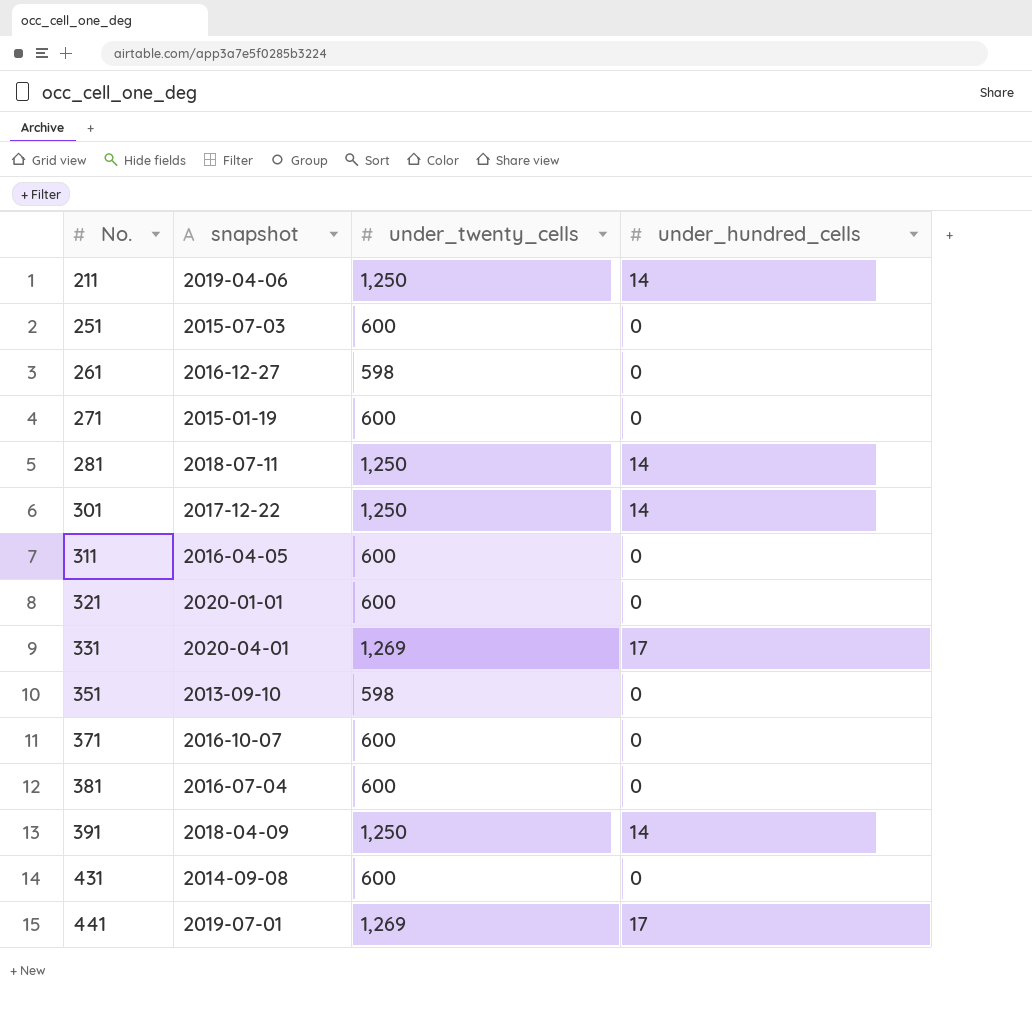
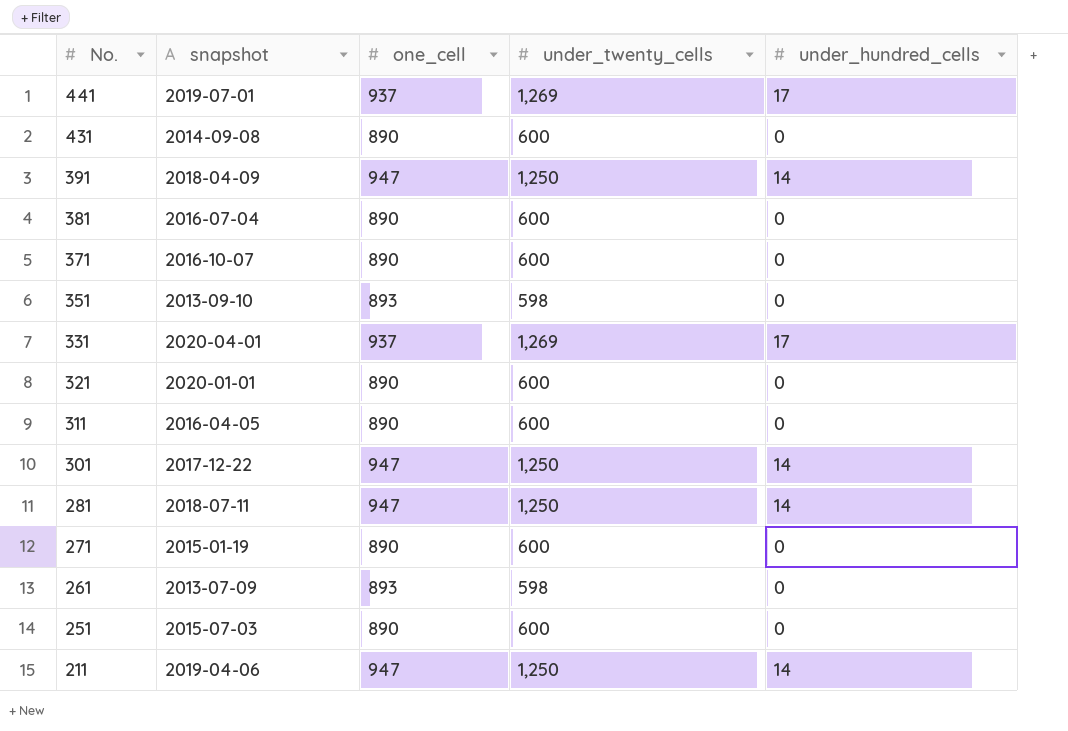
row order: No. ascending -> No. descending
column one_cell | position: none -> 3
261 | snapshot: 2016-12-27 -> 2013-07-09

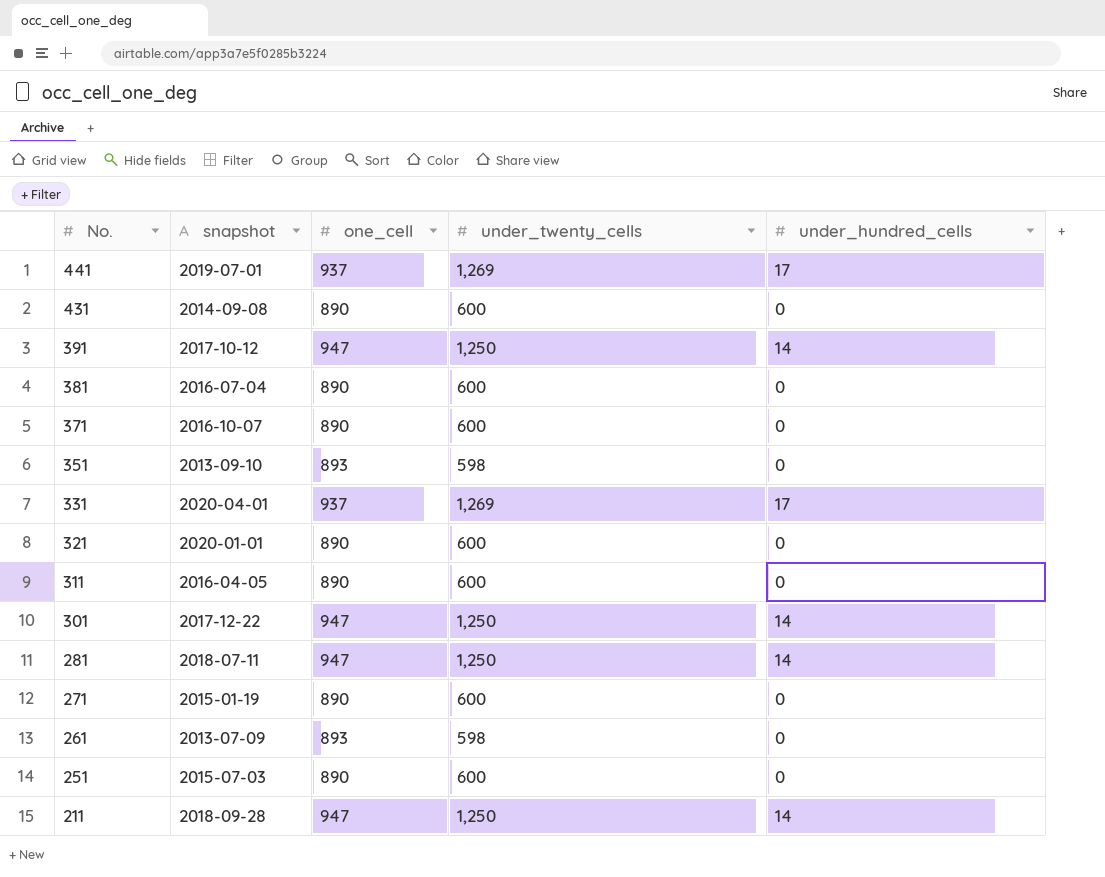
391 | snapshot: 2018-04-09 -> 2017-10-12
211 | snapshot: 2019-04-06 -> 2018-09-28

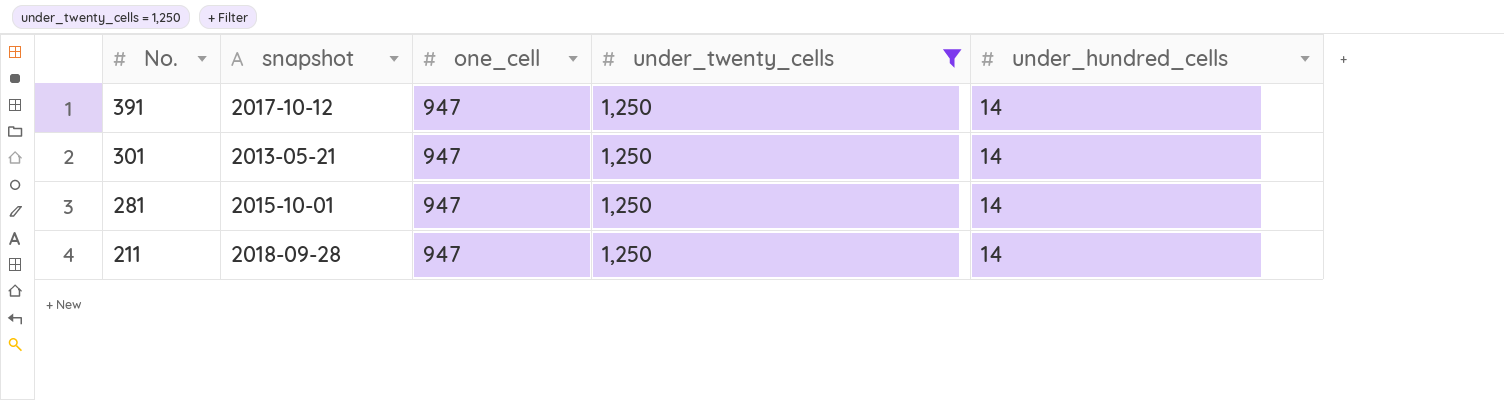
filter: none -> under_twenty_cells = 1,250
301 | snapshot: 2017-12-22 -> 2013-05-21
281 | snapshot: 2018-07-11 -> 2015-10-01

